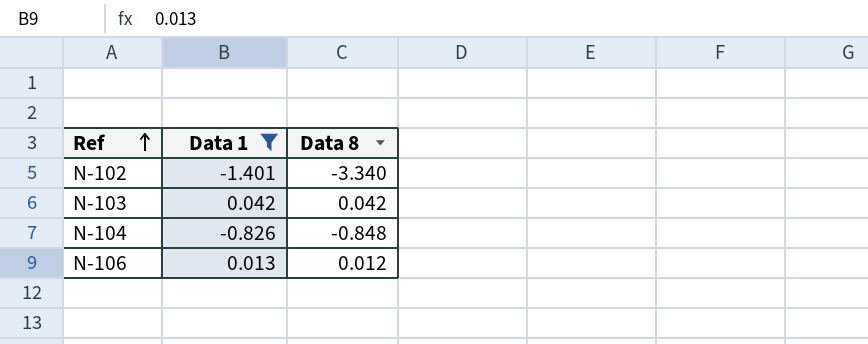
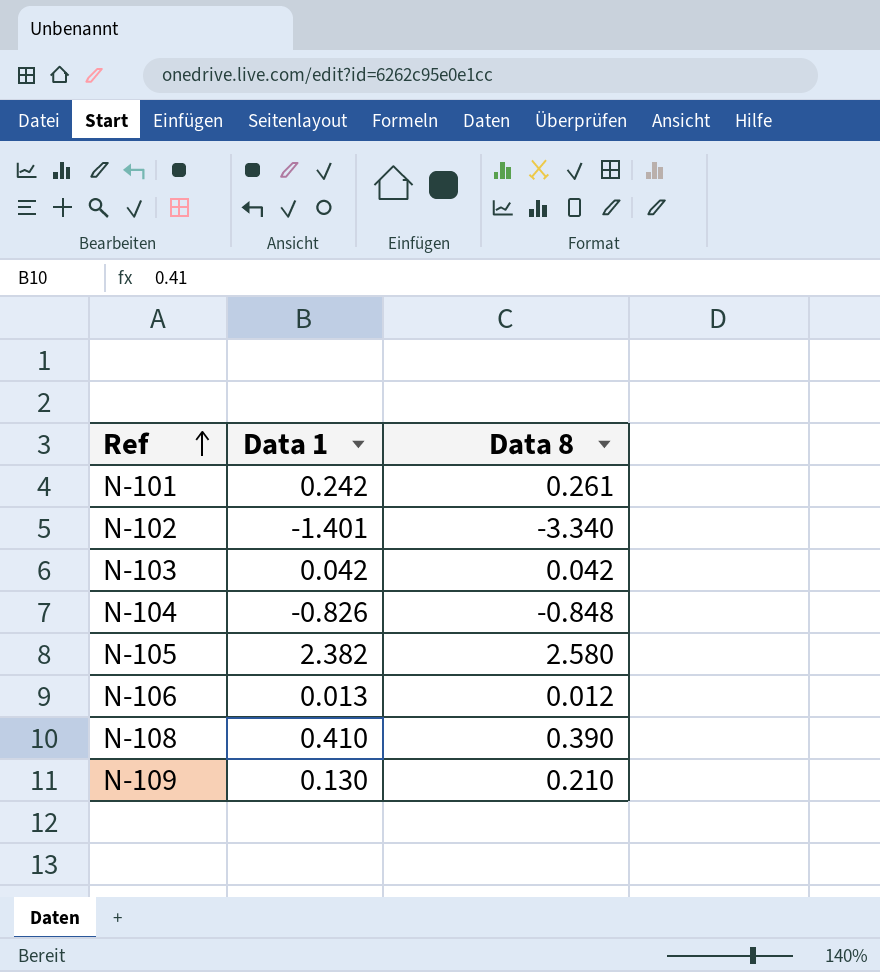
filter: Data 1 <= 0.042 -> none

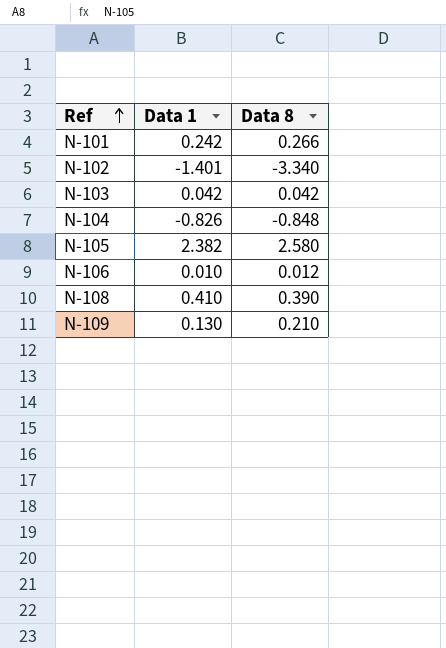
N-101 | Data 8: 0.261 -> 0.266
N-106 | Data 1: 0.013 -> 0.010

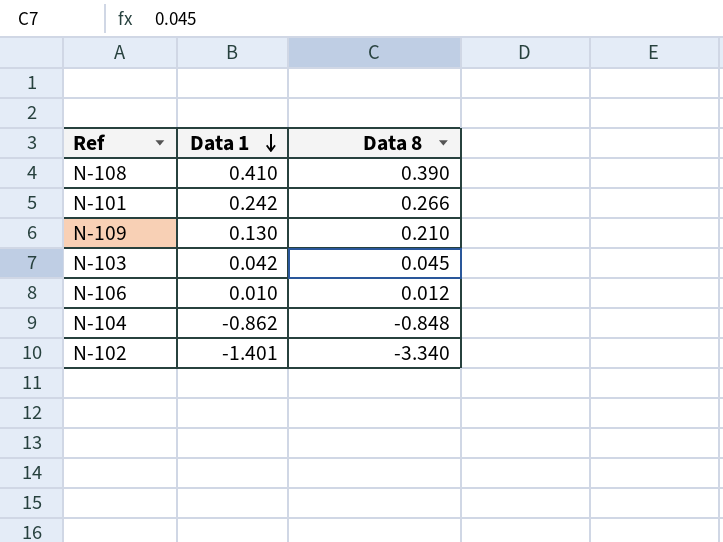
row order: Ref ascending -> Data 1 descending
row N-105: 2.382 | 2.580 -> none
N-103 | Data 8: 0.042 -> 0.045
N-104 | Data 1: -0.826 -> -0.862

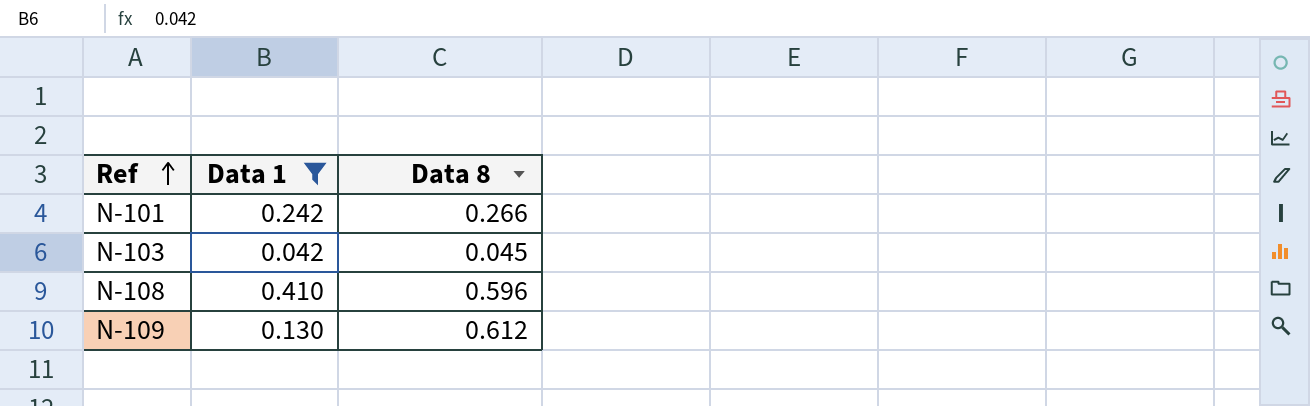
filter: none -> Data 1 >= 0.042
row order: Data 1 descending -> Ref ascending
N-108 | Data 8: 0.390 -> 0.596
N-109 | Data 8: 0.210 -> 0.612

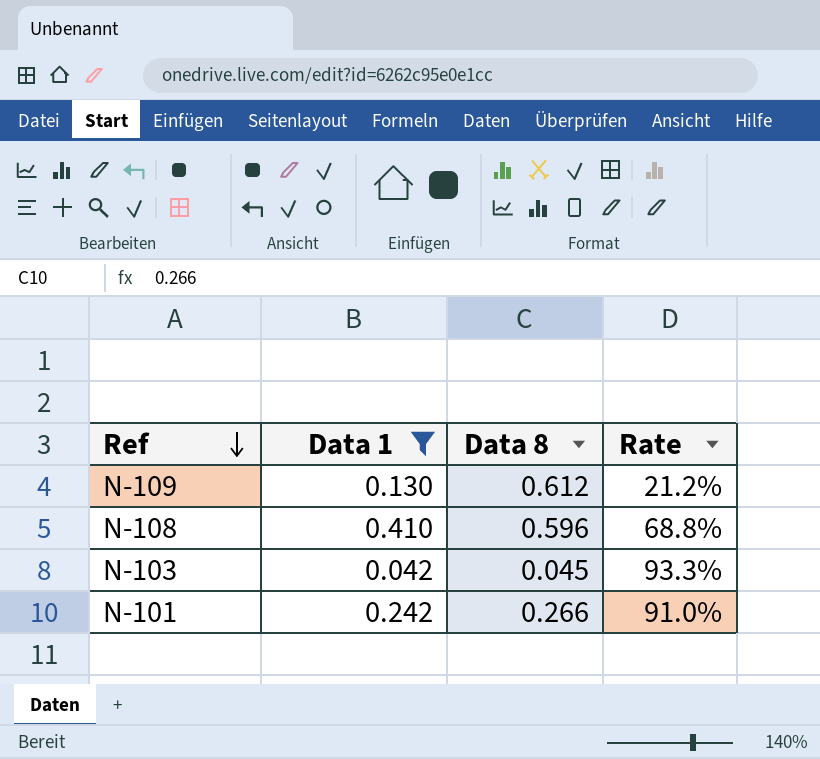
row order: Ref ascending -> Ref descending
column Rate | formula: none -> [Data 1] / [Data 8]

